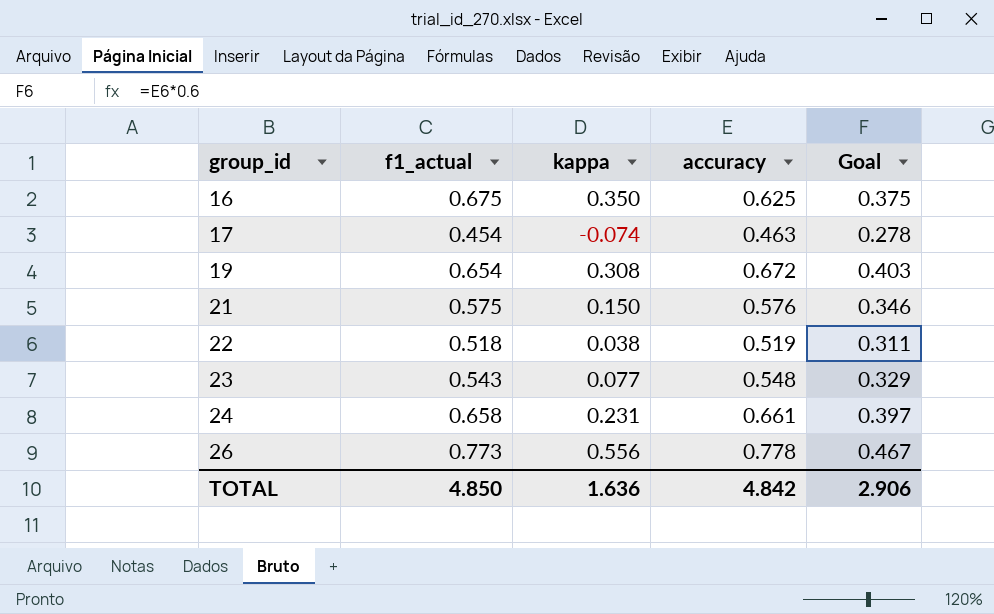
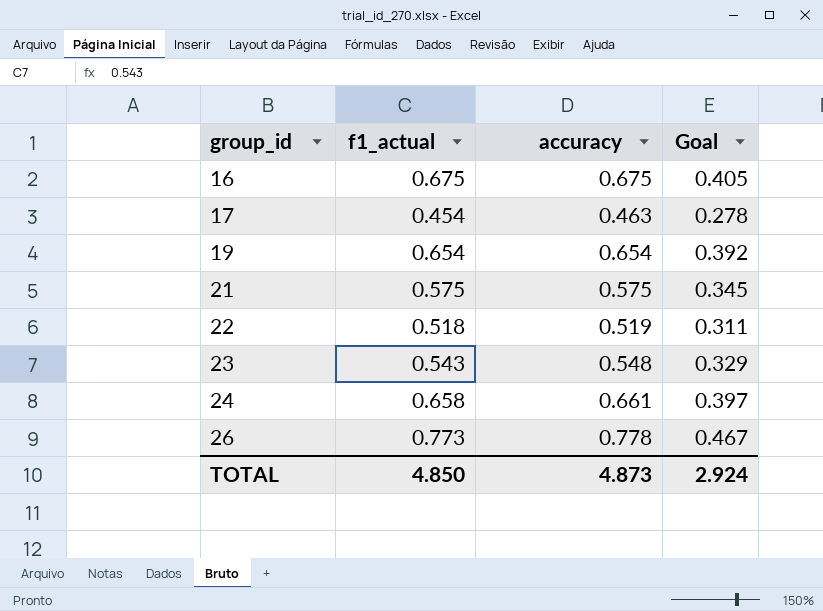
column kappa | position: 3 -> none
16 | accuracy: 0.625 -> 0.675
16 | Goal: 0.375 -> 0.405
19 | accuracy: 0.672 -> 0.654
19 | Goal: 0.403 -> 0.392
21 | accuracy: 0.576 -> 0.575
21 | Goal: 0.346 -> 0.345
TOTAL | accuracy: 4.842 -> 4.873
TOTAL | Goal: 2.906 -> 2.924

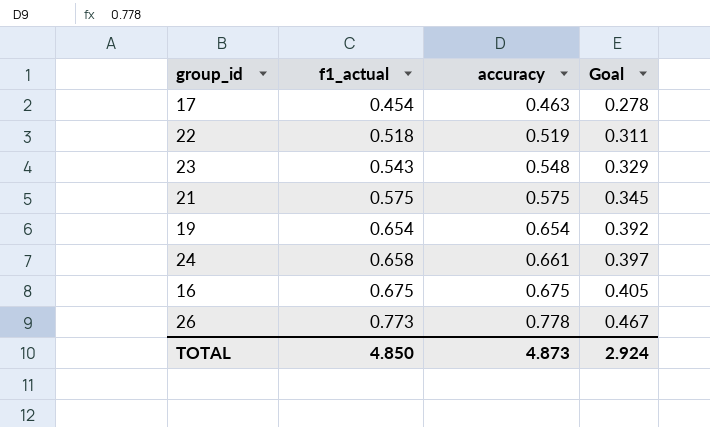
row order: group_id ascending -> f1_actual ascending

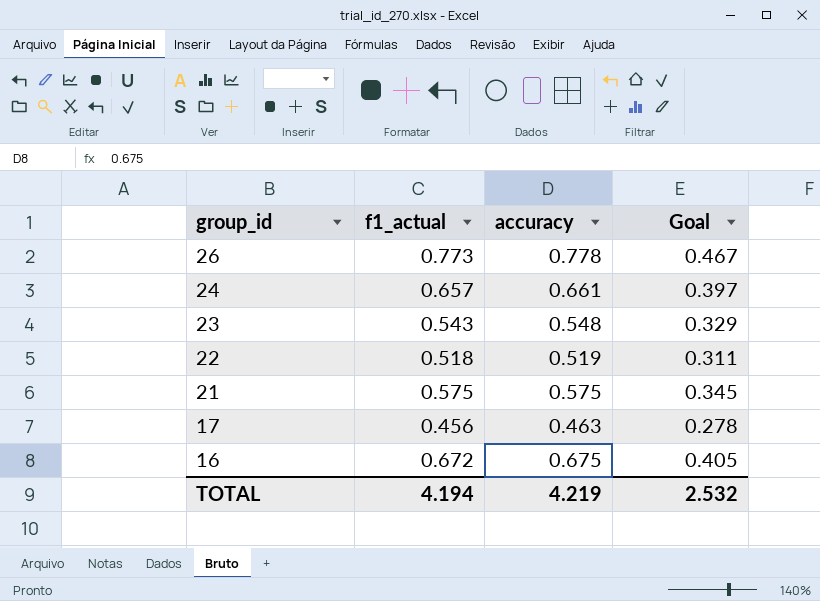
row order: f1_actual ascending -> group_id descending
row 19: 0.654 | 0.654 | 0.392 -> none
24 | f1_actual: 0.658 -> 0.657
17 | f1_actual: 0.454 -> 0.456
16 | f1_actual: 0.675 -> 0.672
TOTAL | f1_actual: 4.850 -> 4.194
TOTAL | accuracy: 4.873 -> 4.219
TOTAL | Goal: 2.924 -> 2.532

